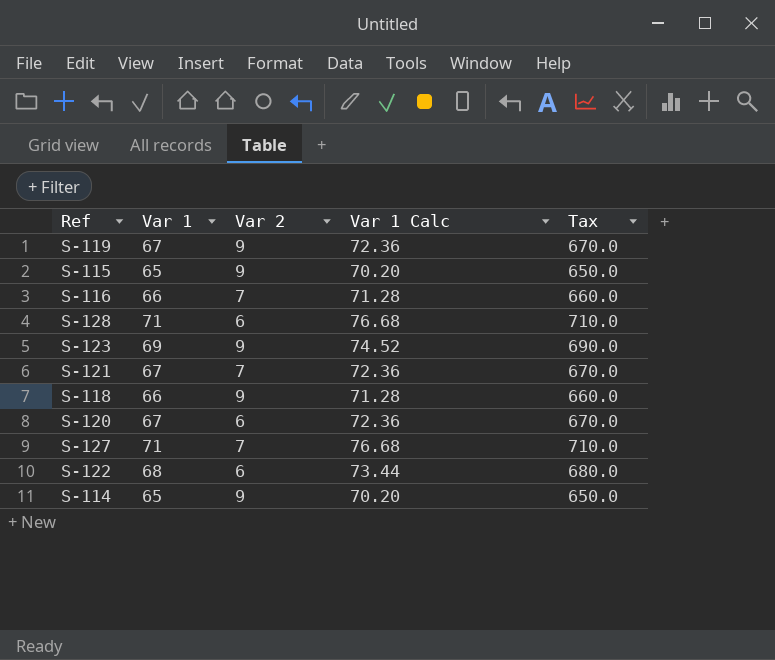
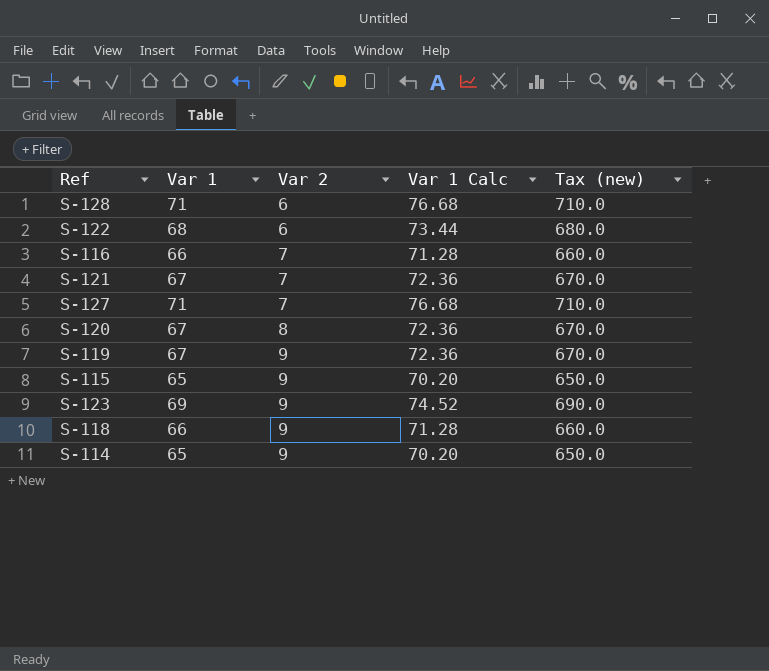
row order: none -> Var 2 ascending
column name: Tax -> Tax (new)
S-120 | Var 2: 6 -> 8

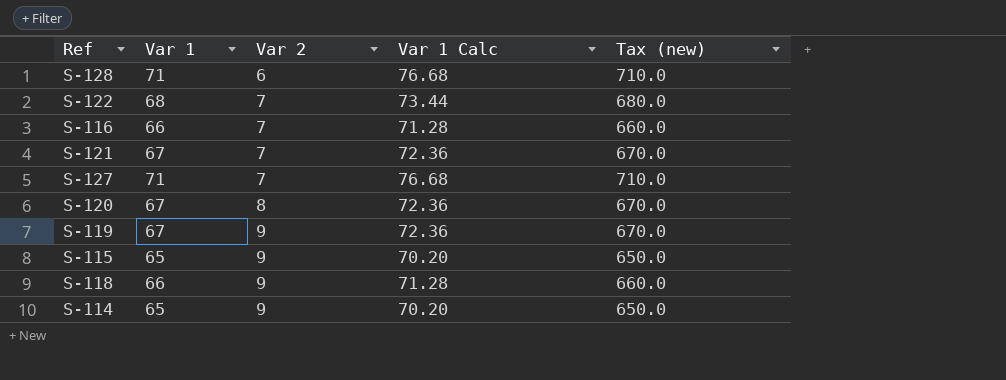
row S-123: 69 | 9 | 74.52 | 690.0 -> none
S-122 | Var 2: 6 -> 7

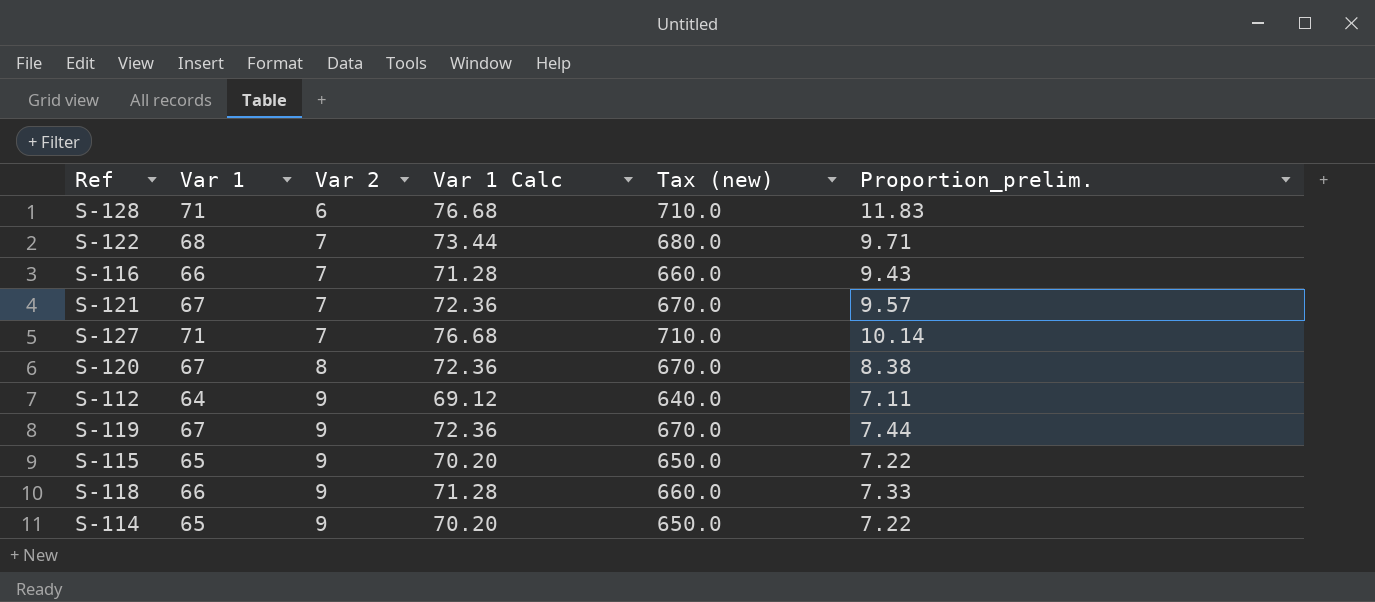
column Proportion_prelim. | formula: none -> [Var 1] / [Var 2]
row S-112: none -> 64 | 9 | 69.12 | 640.0 | 7.11

